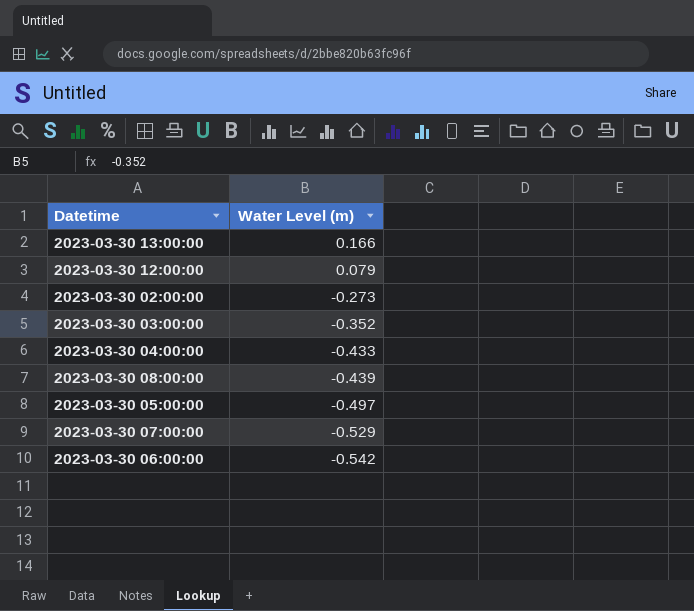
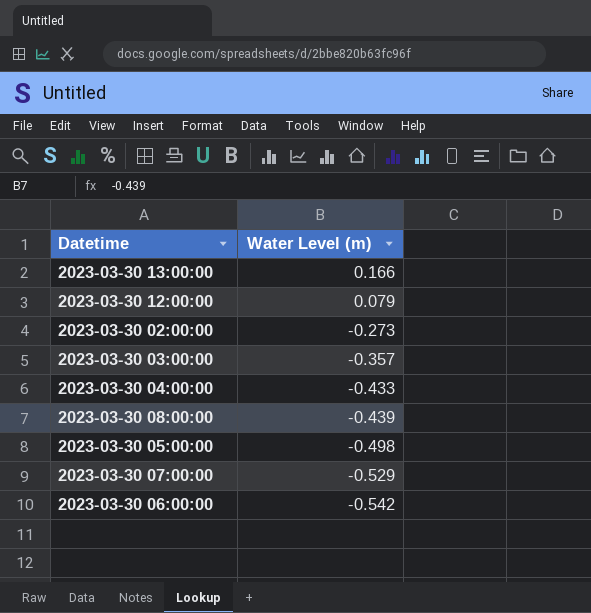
2023-03-30 03:00:00 | Water Level (m): -0.352 -> -0.357
2023-03-30 05:00:00 | Water Level (m): -0.497 -> -0.498

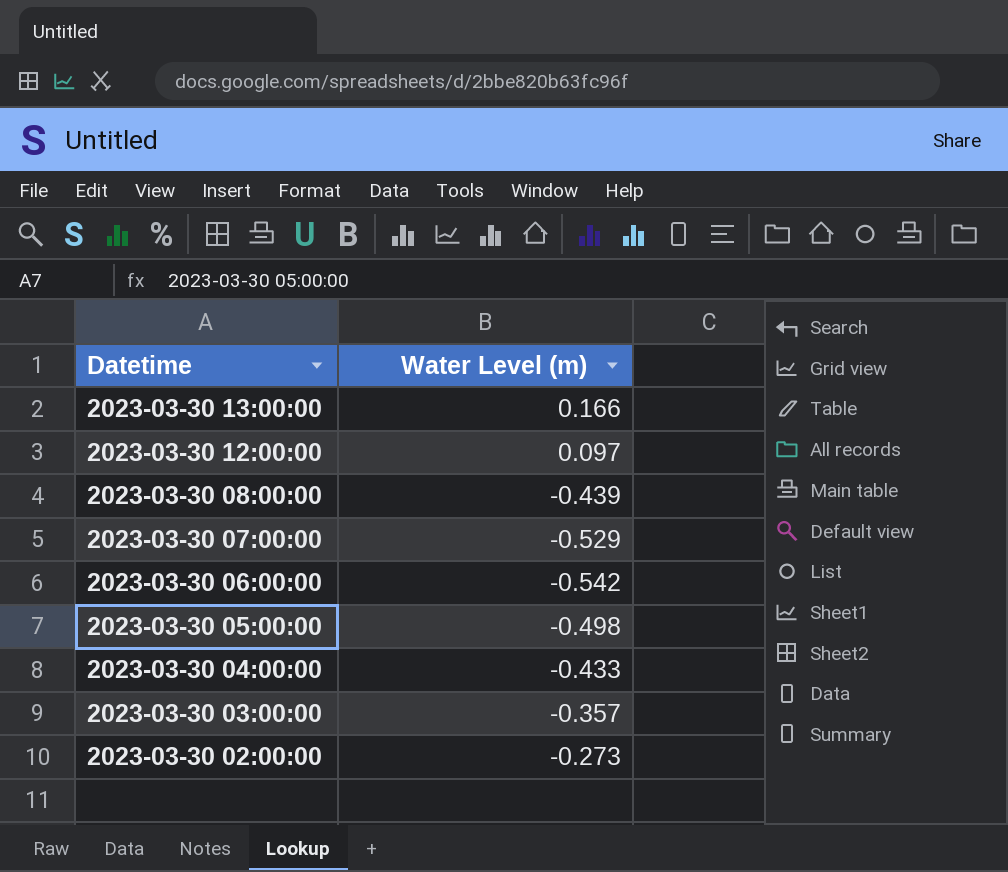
row order: Water Level (m) descending -> Datetime descending
2023-03-30 12:00:00 | Water Level (m): 0.079 -> 0.097

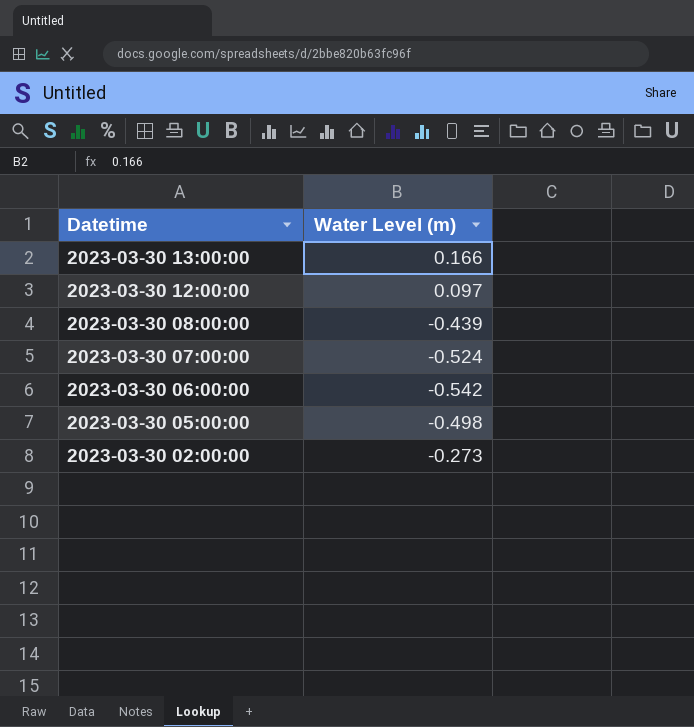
row 2023-03-30 04:00:00: -0.433 -> none
row 2023-03-30 03:00:00: -0.357 -> none
2023-03-30 07:00:00 | Water Level (m): -0.529 -> -0.524

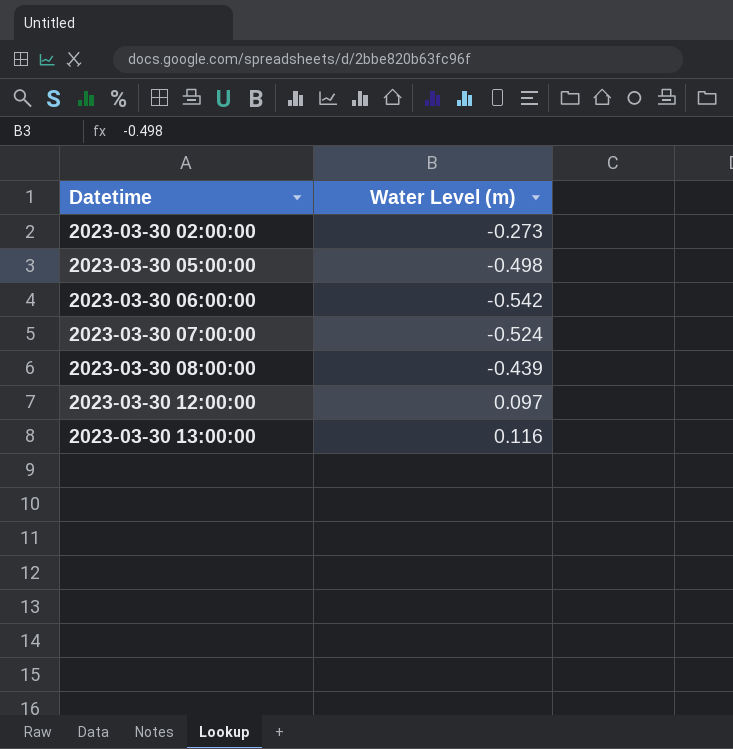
row order: Datetime descending -> Datetime ascending
2023-03-30 13:00:00 | Water Level (m): 0.166 -> 0.116

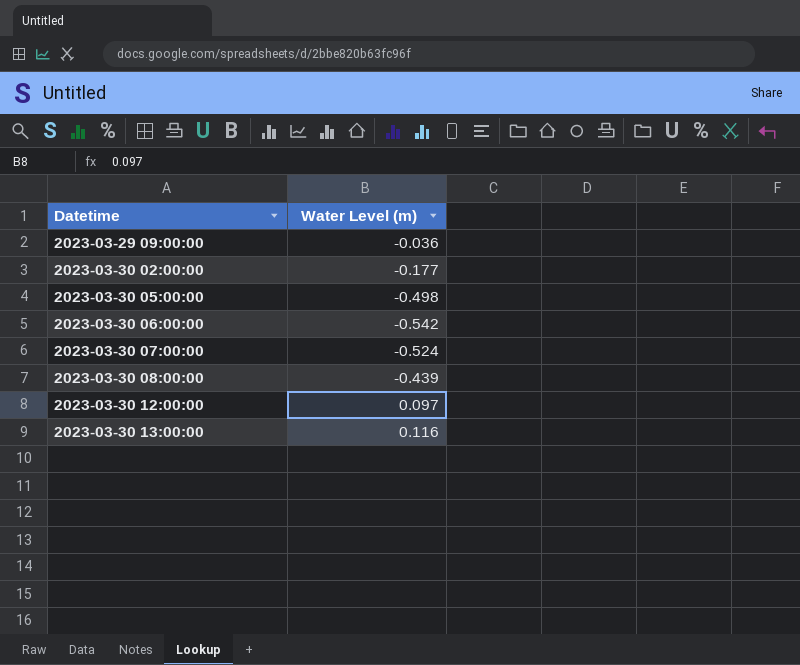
row 2023-03-29 09:00:00: none -> -0.036
2023-03-30 02:00:00 | Water Level (m): -0.273 -> -0.177

